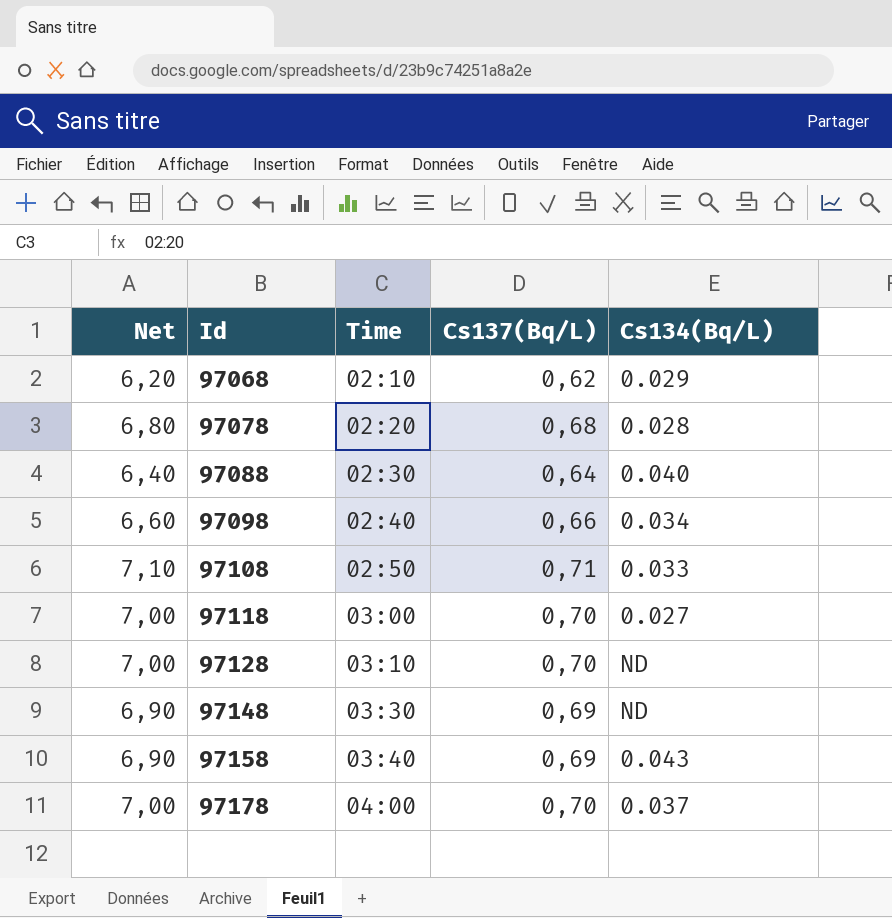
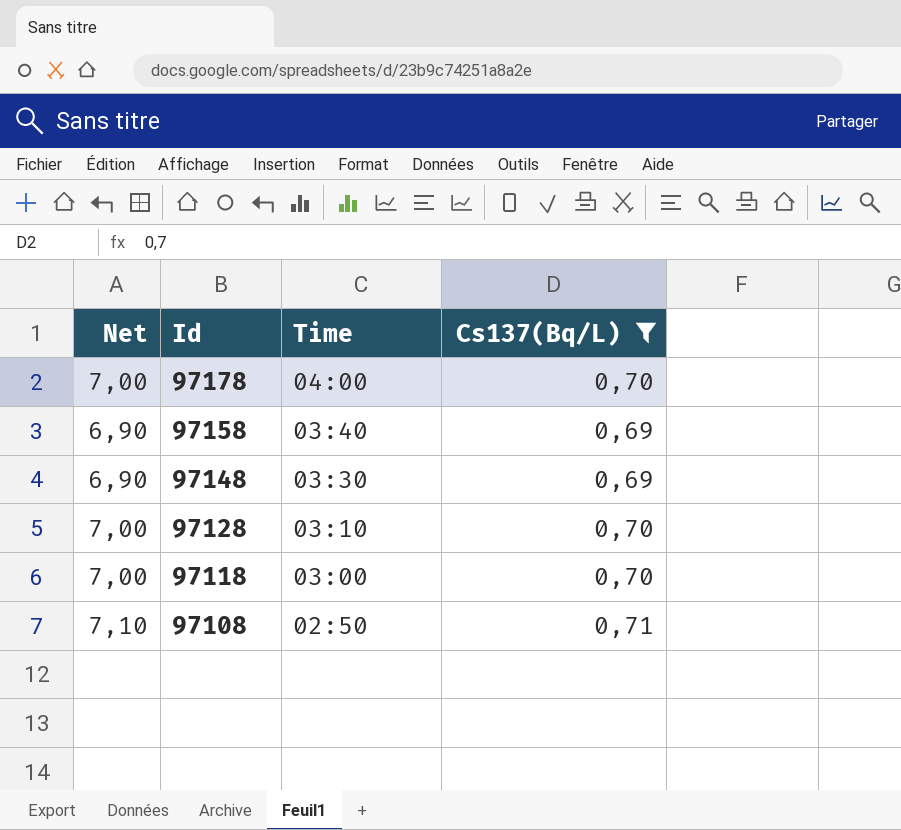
filter: none -> Cs137(Bq/L) >= 0,69
row order: Id ascending -> Id descending
column Cs134(Bq/L) | position: 5 -> none

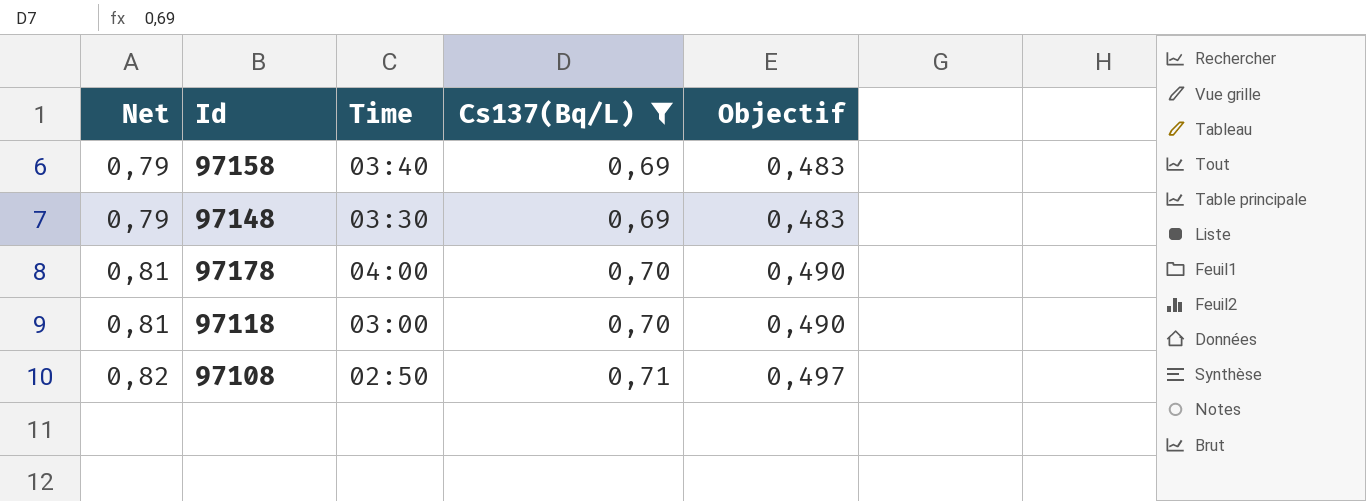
row order: Id descending -> Net ascending
column Net | formula: [Cs137(Bq/L)] * 10 -> [Cs137(Bq/L)] * 1,15
column Objectif | formula: none -> [Cs137(Bq/L)] * 0,7
row 97128: 7,00 | 03:10 | 0,70 -> none

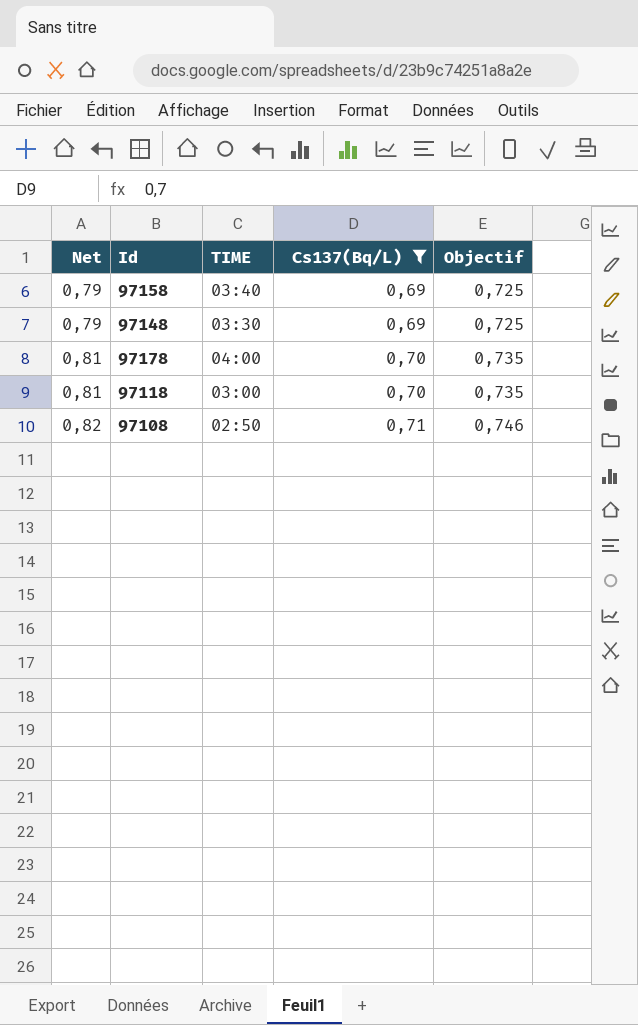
column name: Time -> TIME
column Objectif | formula: [Cs137(Bq/L)] * 0,7 -> [Cs137(Bq/L)] * 1,05

